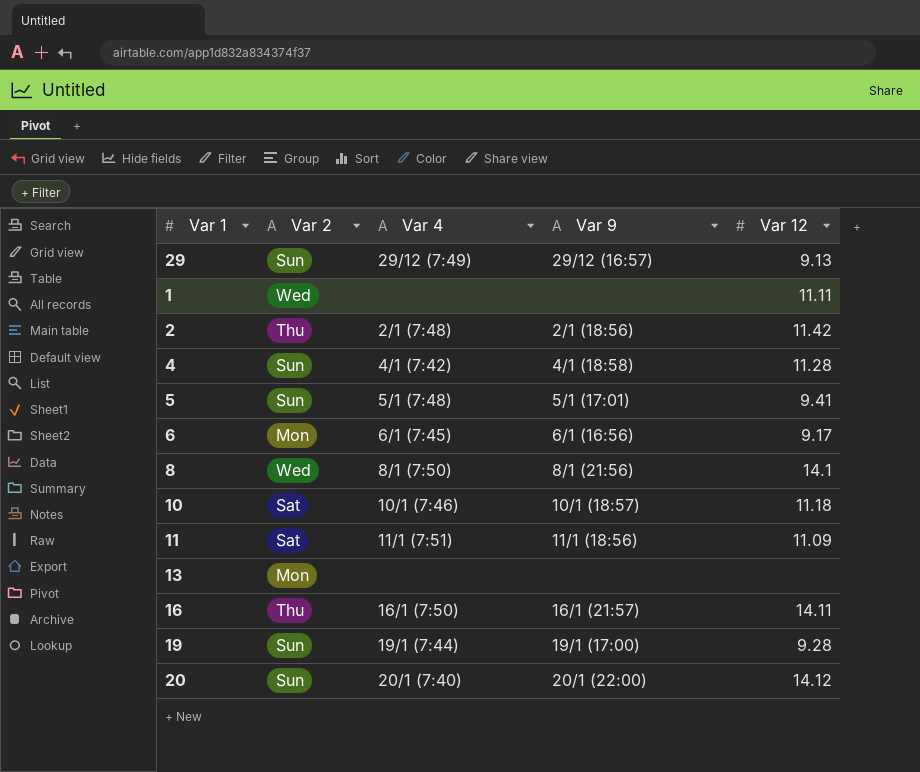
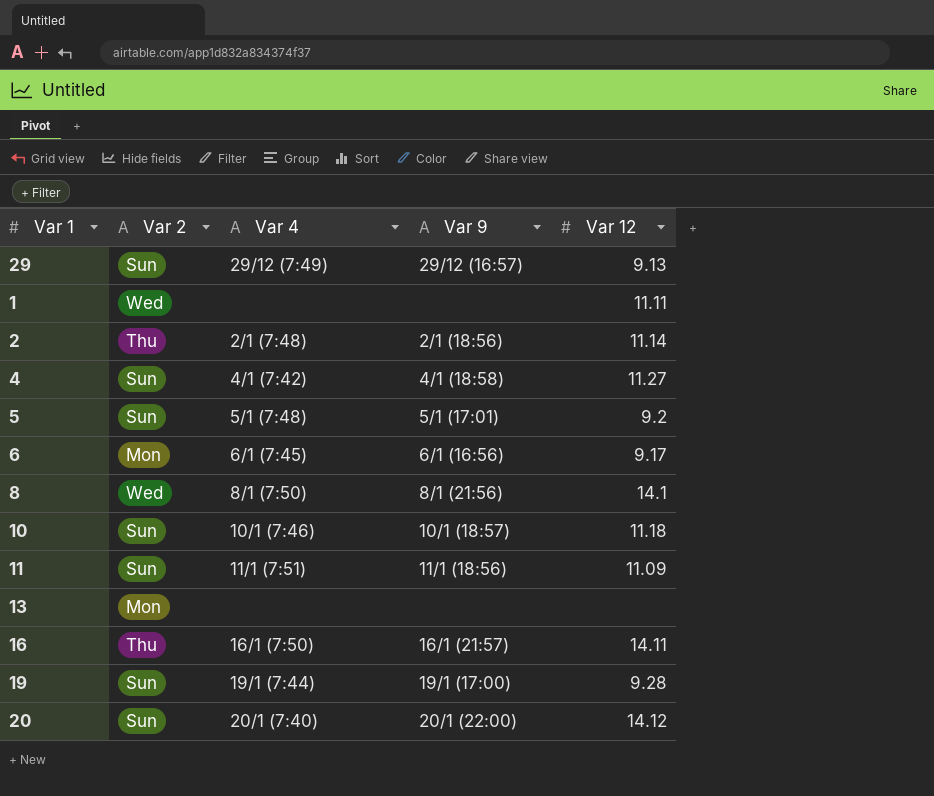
2 | Var 12: 11.42 -> 11.14
4 | Var 12: 11.28 -> 11.27
5 | Var 12: 9.41 -> 9.2
10 | Var 2: Sat -> Sun
11 | Var 2: Sat -> Sun

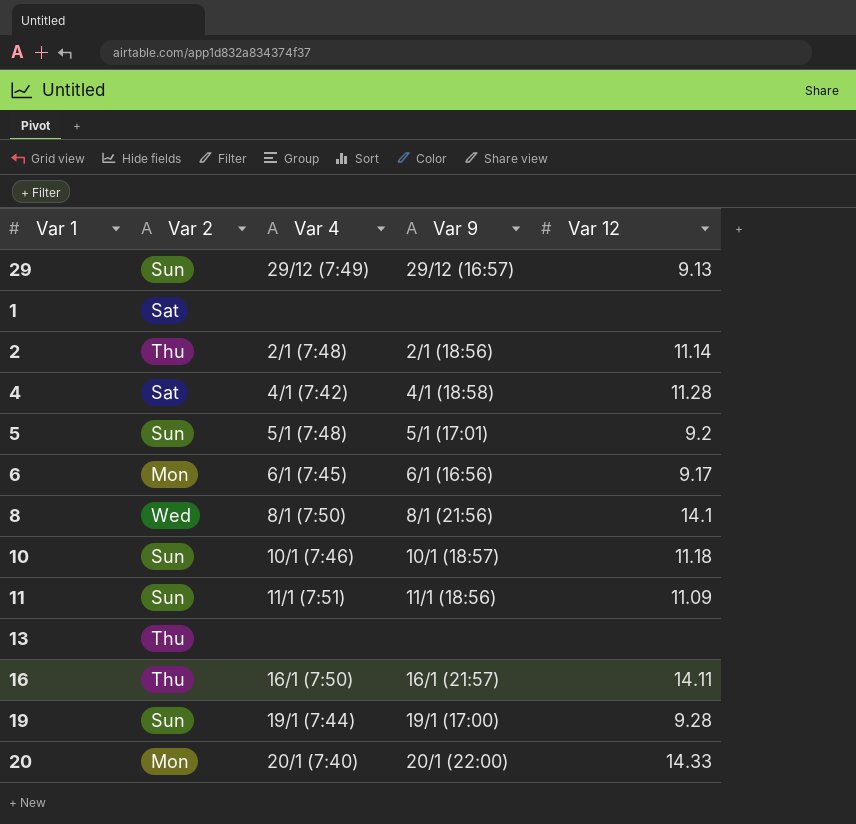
1 | Var 2: Wed -> Sat
1 | Var 12: 11.11 -> none
4 | Var 2: Sun -> Sat
4 | Var 12: 11.27 -> 11.28
13 | Var 2: Mon -> Thu
20 | Var 2: Sun -> Mon
20 | Var 12: 14.12 -> 14.33

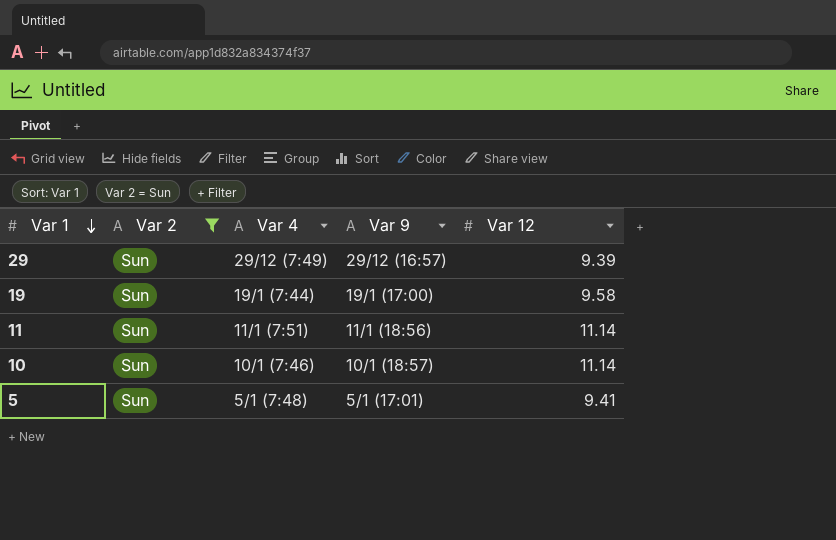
filter: none -> Var 2 = Sun
row order: none -> Var 1 descending
29 | Var 12: 9.13 -> 9.39
19 | Var 12: 9.28 -> 9.58
11 | Var 12: 11.09 -> 11.14
10 | Var 12: 11.18 -> 11.14
5 | Var 12: 9.2 -> 9.41

